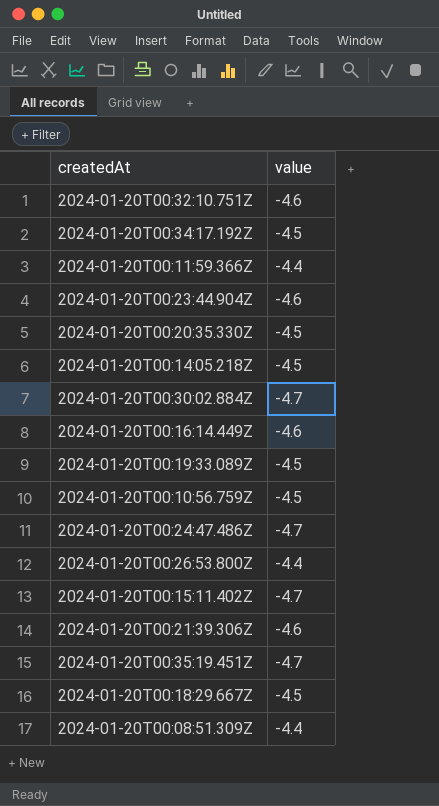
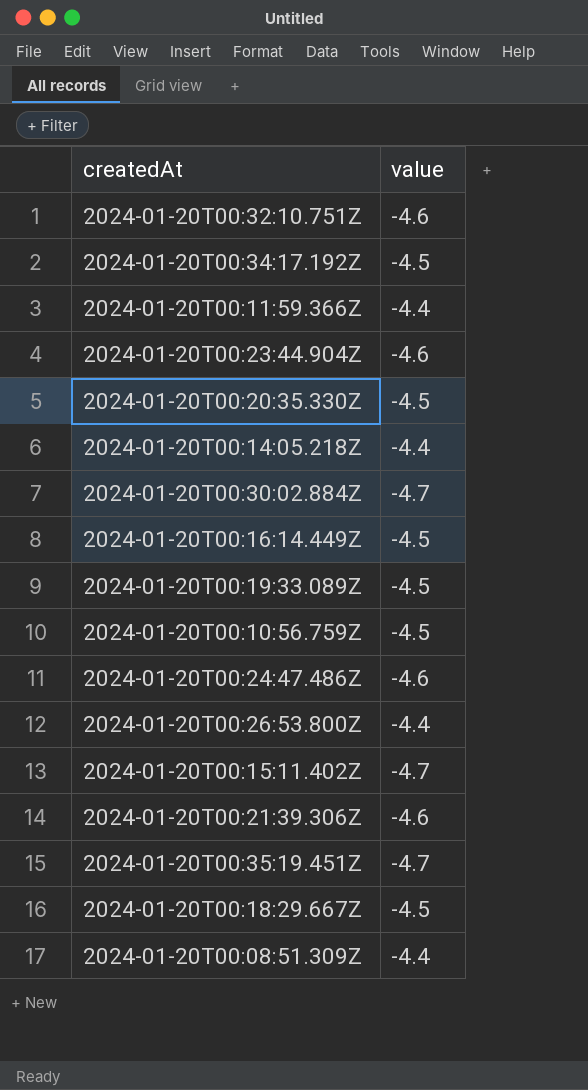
2024-01-20T00:14:05.218Z | value: -4.5 -> -4.4
2024-01-20T00:16:14.449Z | value: -4.6 -> -4.5
2024-01-20T00:24:47.486Z | value: -4.7 -> -4.6

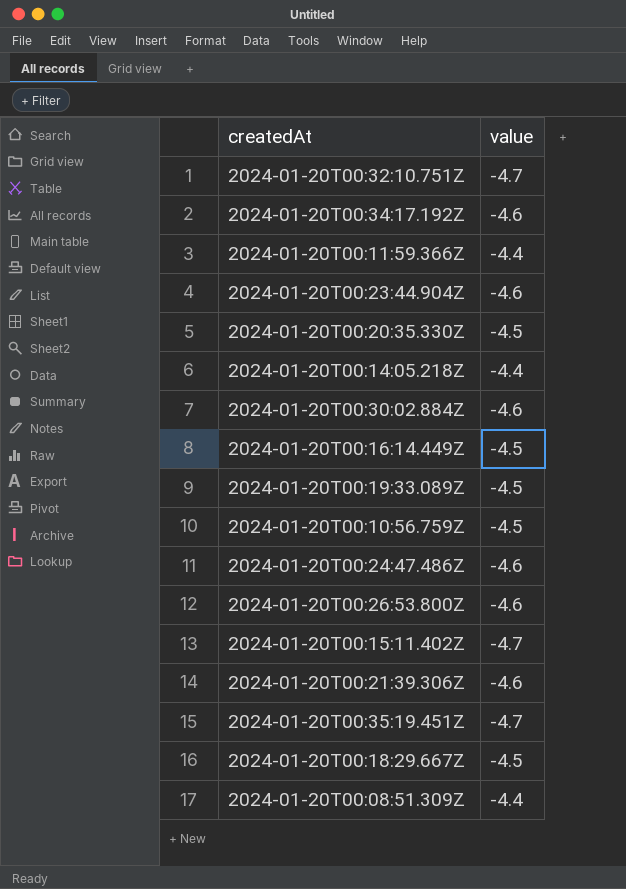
2024-01-20T00:32:10.751Z | value: -4.6 -> -4.7
2024-01-20T00:34:17.192Z | value: -4.5 -> -4.6
2024-01-20T00:30:02.884Z | value: -4.7 -> -4.6
2024-01-20T00:26:53.800Z | value: -4.4 -> -4.6

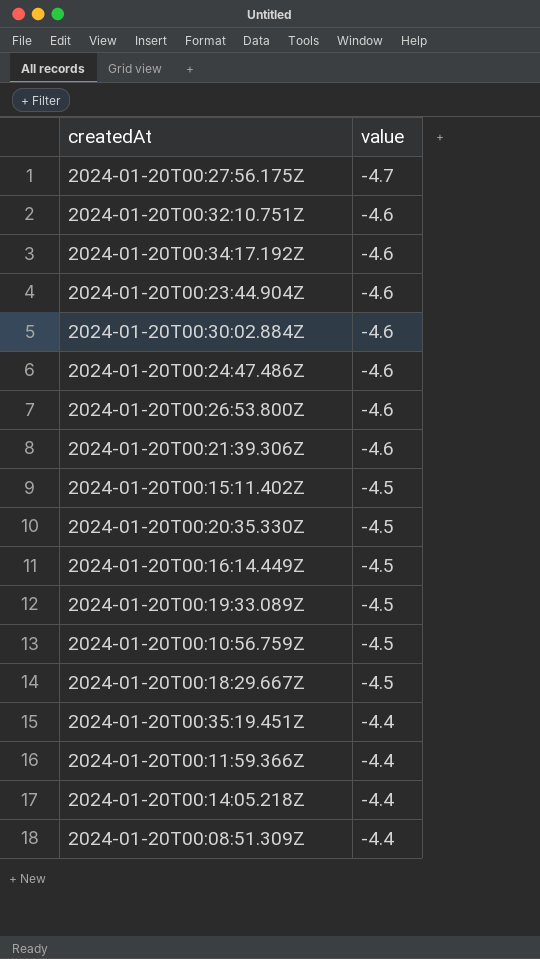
row order: none -> value ascending
row 2024-01-20T00:27:56.175Z: none -> -4.7
2024-01-20T00:32:10.751Z | value: -4.7 -> -4.6
2024-01-20T00:15:11.402Z | value: -4.7 -> -4.5
2024-01-20T00:35:19.451Z | value: -4.7 -> -4.4

